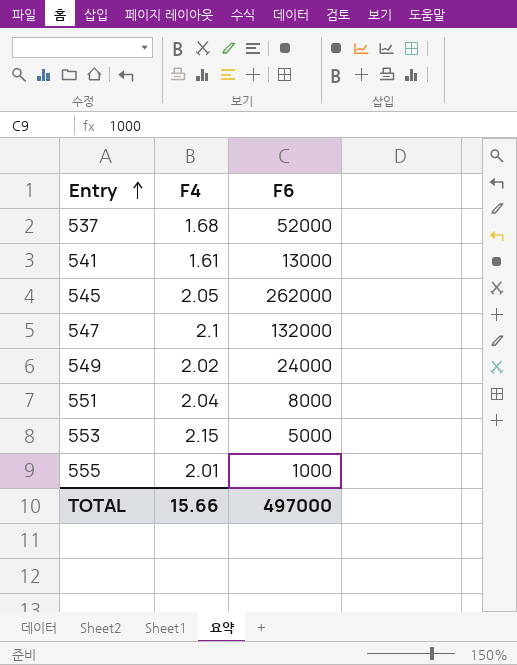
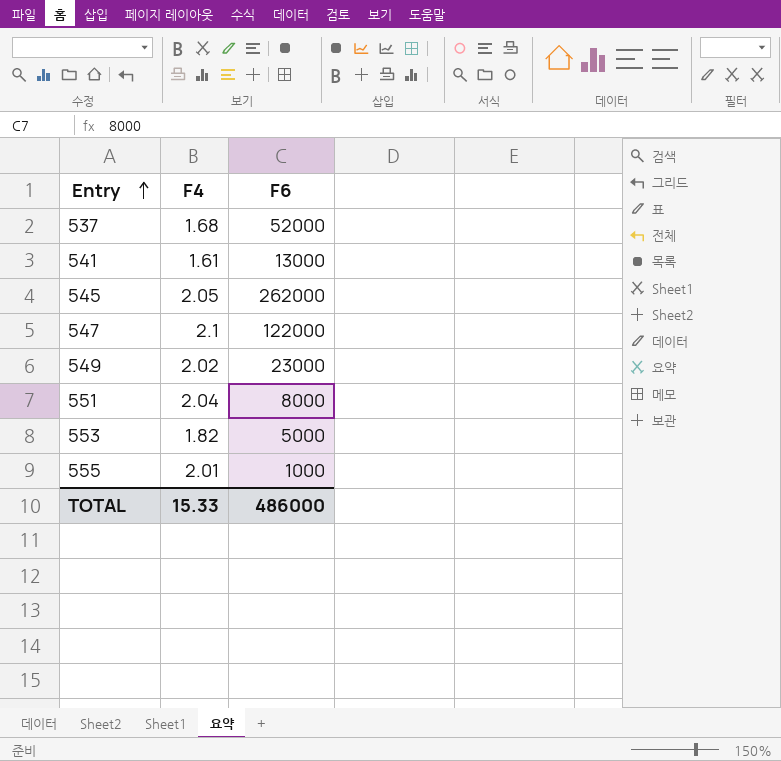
547 | F6: 132000 -> 122000
549 | F6: 24000 -> 23000
553 | F4: 2.15 -> 1.82
TOTAL | F4: 15.66 -> 15.33
TOTAL | F6: 497000 -> 486000

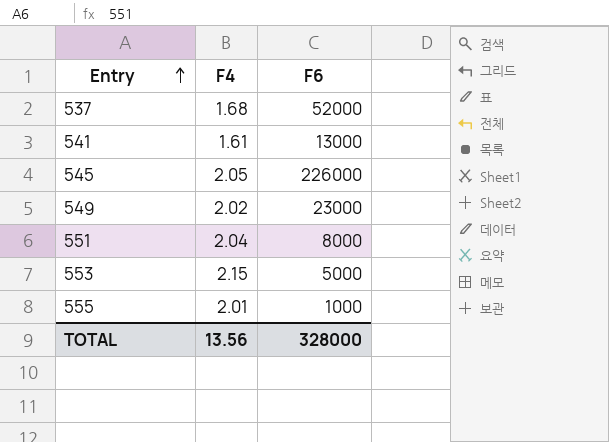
row 547: 2.1 | 122000 -> none
545 | F6: 262000 -> 226000
553 | F4: 1.82 -> 2.15
TOTAL | F4: 15.33 -> 13.56
TOTAL | F6: 486000 -> 328000

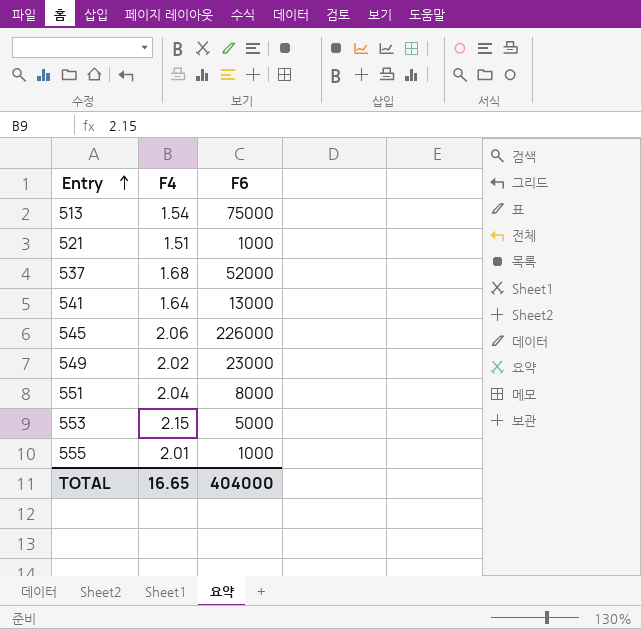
row 513: none -> 1.54 | 75000
row 521: none -> 1.51 | 1000
541 | F4: 1.61 -> 1.64
545 | F4: 2.05 -> 2.06
TOTAL | F4: 13.56 -> 16.65
TOTAL | F6: 328000 -> 404000

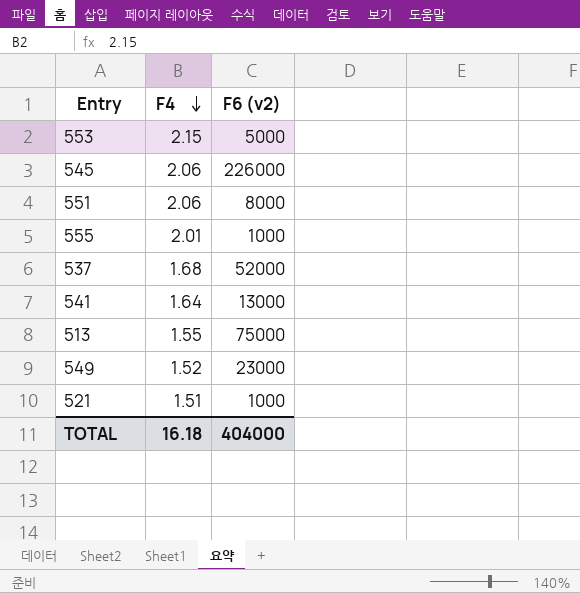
row order: Entry ascending -> F4 descending
column name: F6 -> F6 (v2)
551 | F4: 2.04 -> 2.06
513 | F4: 1.54 -> 1.55
549 | F4: 2.02 -> 1.52
TOTAL | F4: 16.65 -> 16.18

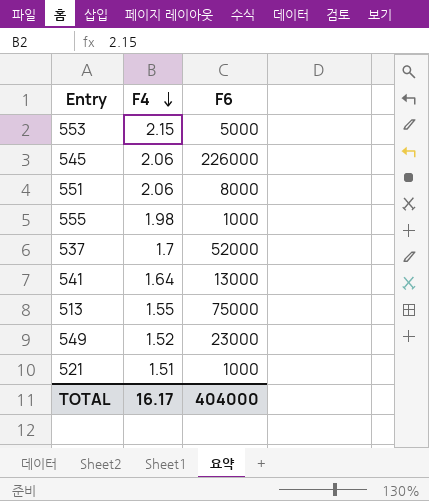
column name: F6 (v2) -> F6
555 | F4: 2.01 -> 1.98
537 | F4: 1.68 -> 1.7
TOTAL | F4: 16.18 -> 16.17

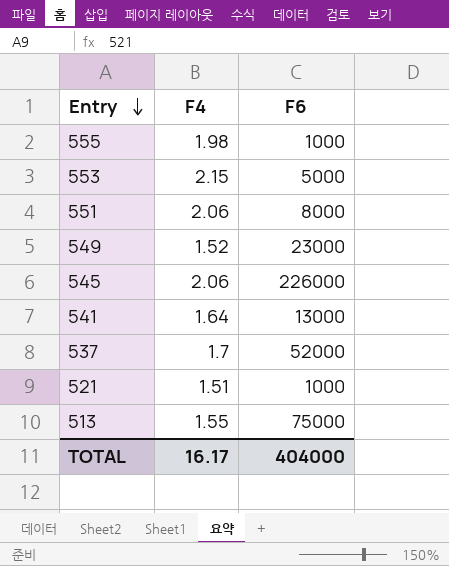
row order: F4 descending -> Entry descending

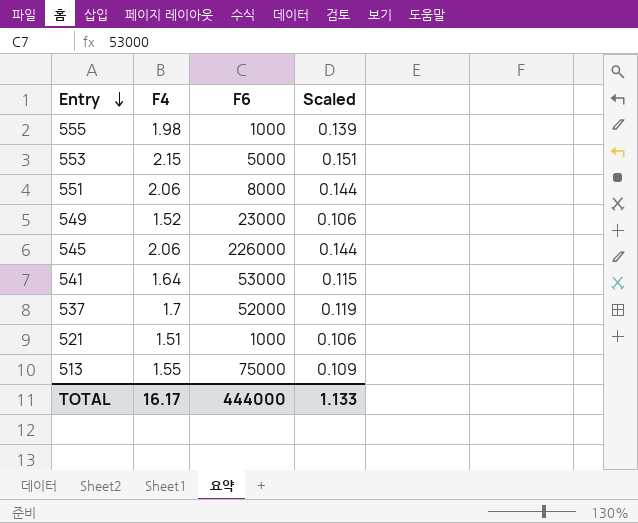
column Scaled | formula: none -> [F4] * 0.07
541 | F6: 13000 -> 53000
TOTAL | F6: 404000 -> 444000

